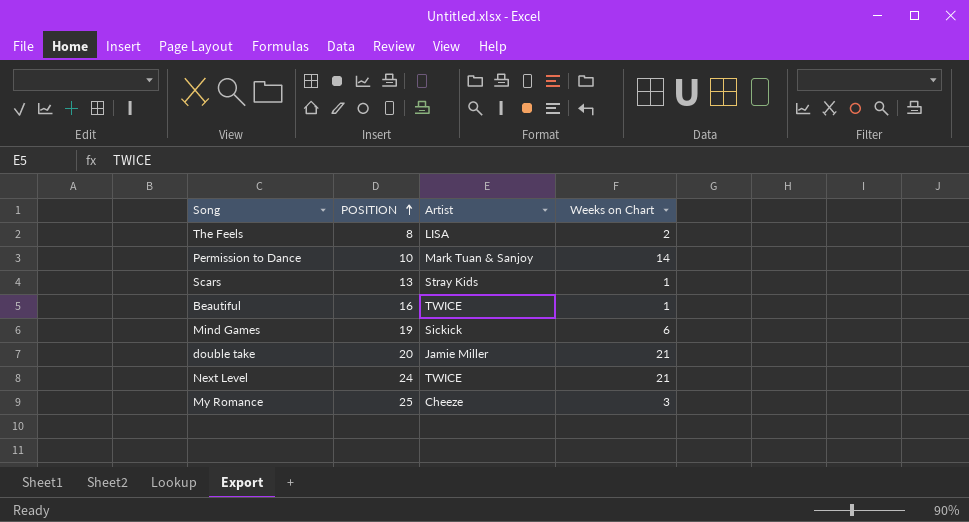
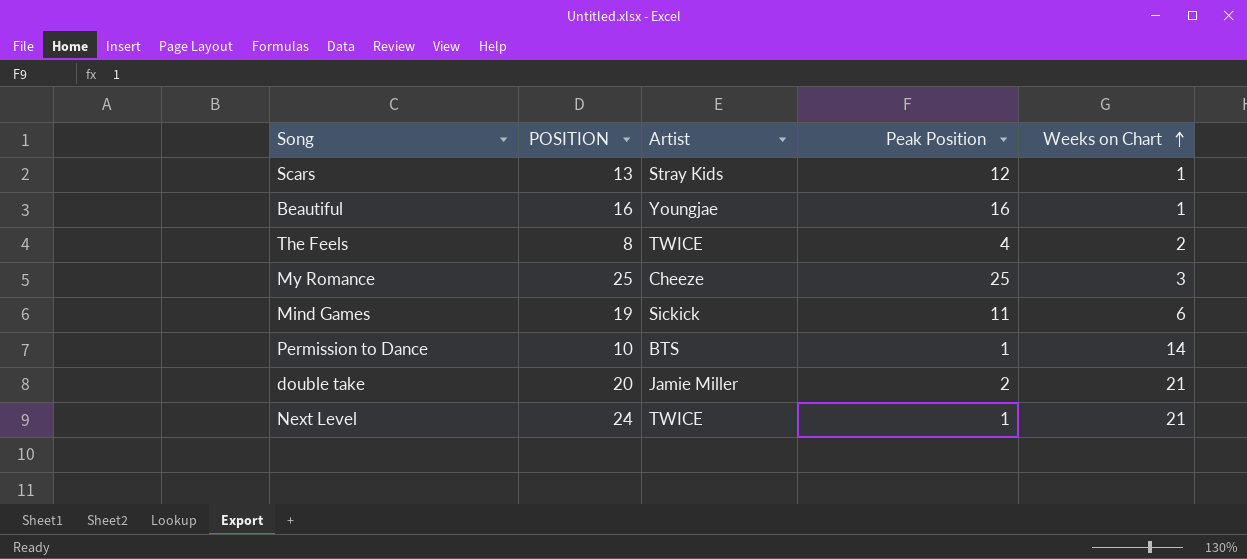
row order: POSITION ascending -> Weeks on Chart ascending
column Peak Position | position: none -> 4
Beautiful | Artist: TWICE -> Youngjae
The Feels | Artist: LISA -> TWICE
Permission to Dance | Artist: Mark Tuan & Sanjoy -> BTS

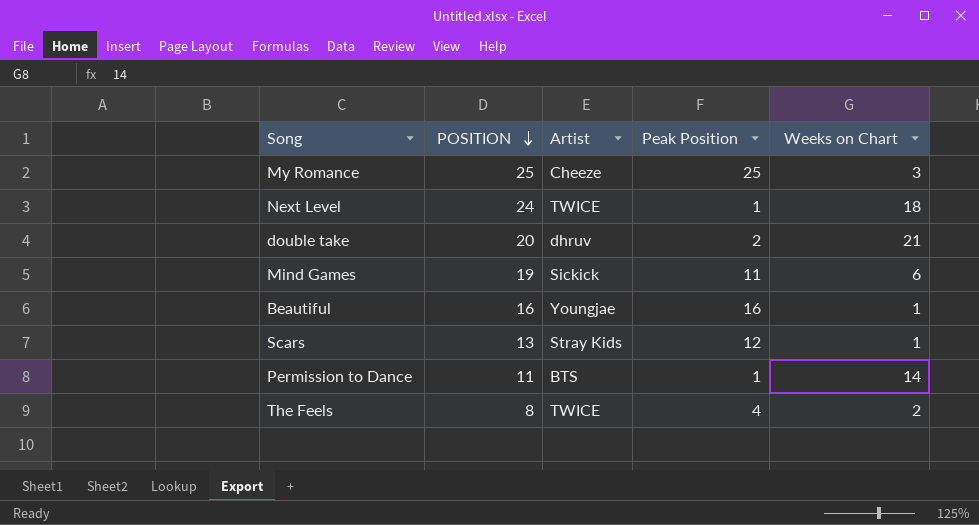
row order: Weeks on Chart ascending -> POSITION descending
Next Level | Weeks on Chart: 21 -> 18
double take | Artist: Jamie Miller -> dhruv
Permission to Dance | POSITION: 10 -> 11

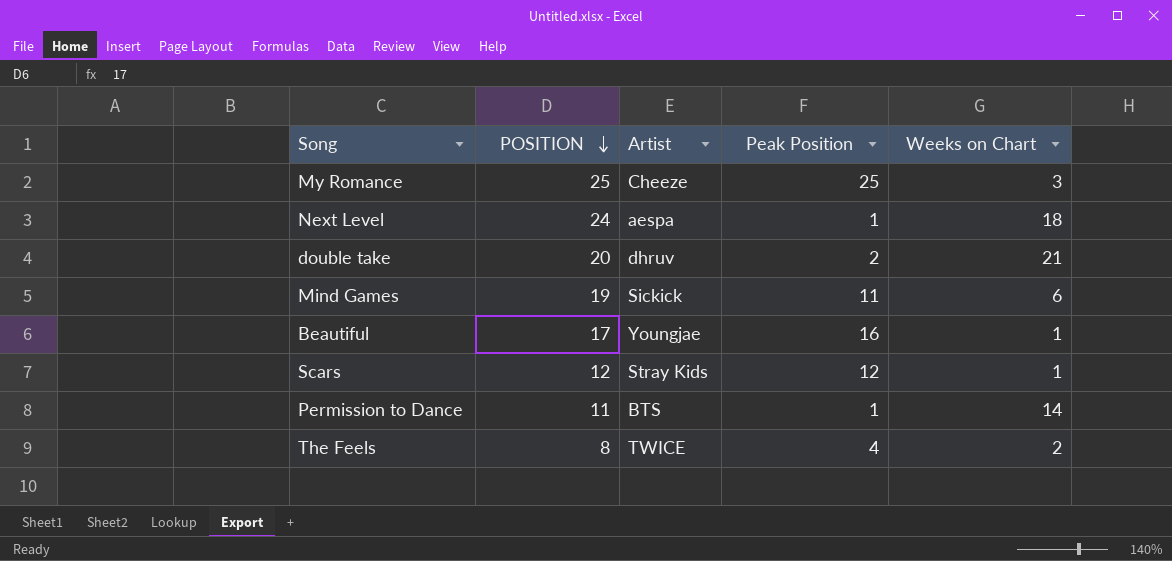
Next Level | Artist: TWICE -> aespa
Beautiful | POSITION: 16 -> 17
Scars | POSITION: 13 -> 12

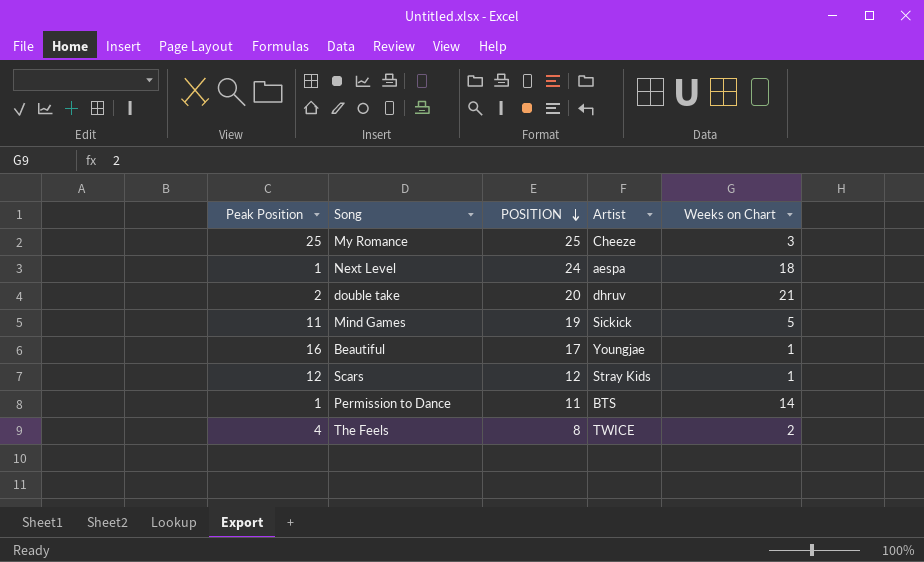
column Peak Position | position: 4 -> 1
Mind Games | Weeks on Chart: 6 -> 5

